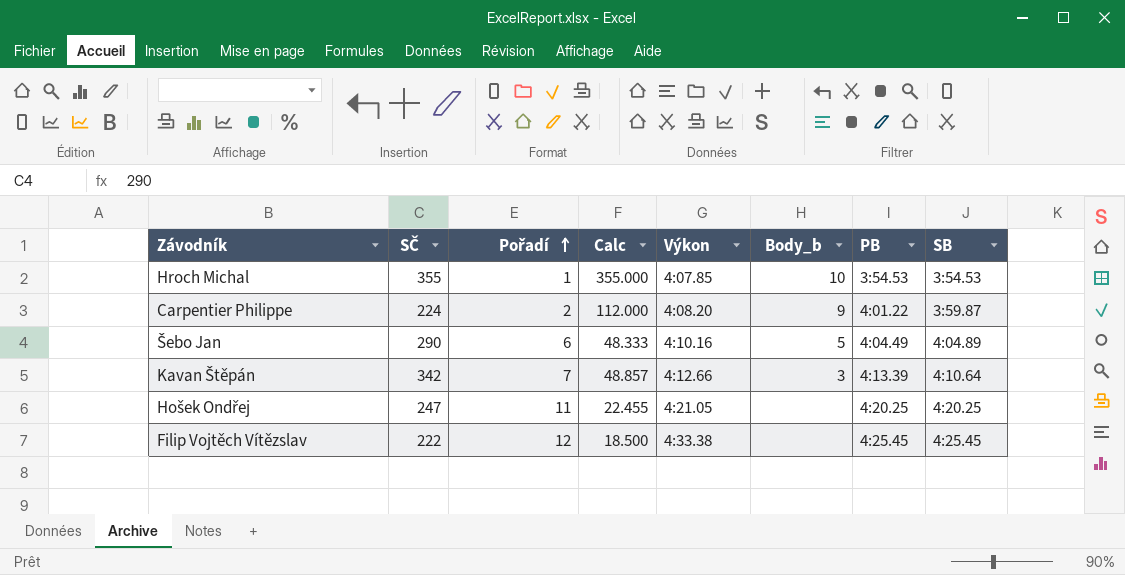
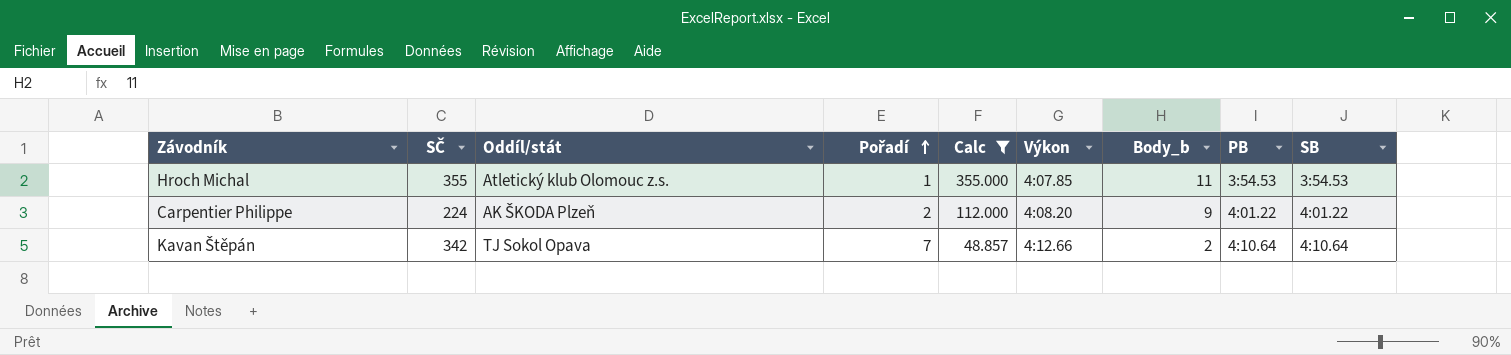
filter: none -> Calc >= 48.857
column Oddíl/stát | position: none -> 3
Hroch Michal | Body_b: 10 -> 11
Carpentier Philippe | SB: 3:59.87 -> 4:01.22
Kavan Štěpán | Body_b: 3 -> 2
Kavan Štěpán | PB: 4:13.39 -> 4:10.64

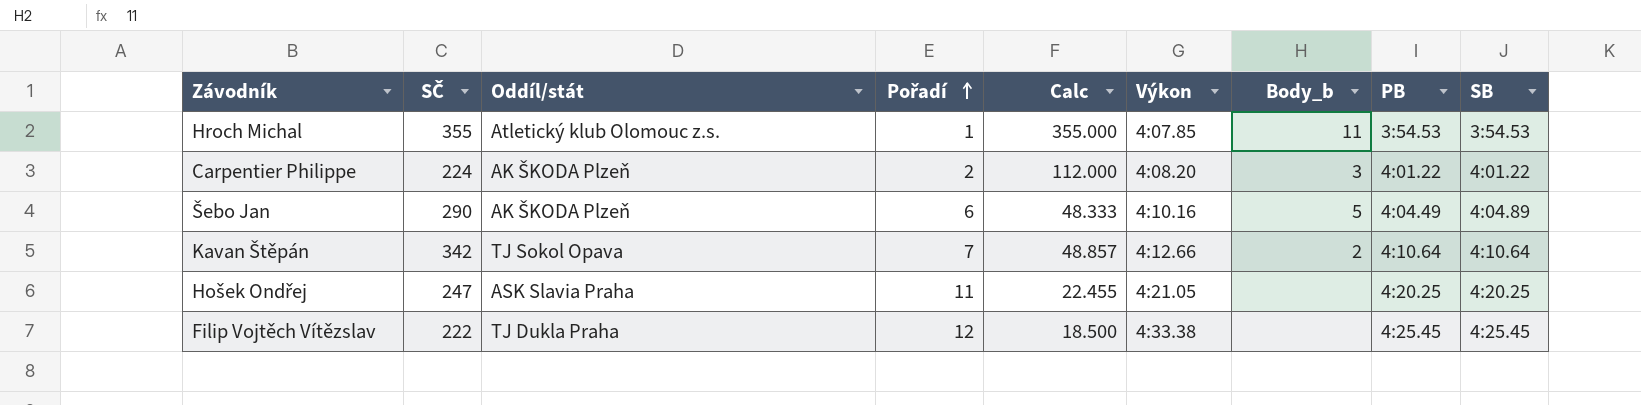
filter: Calc >= 48.857 -> none
Carpentier Philippe | Body_b: 9 -> 3

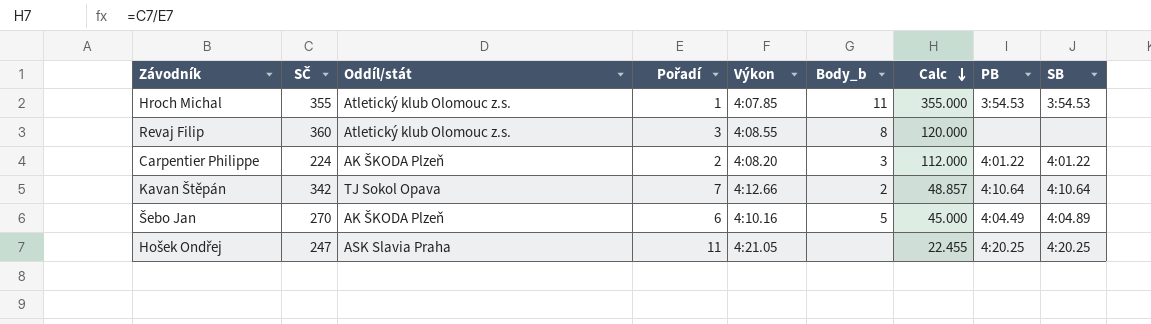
row order: Pořadí ascending -> Calc descending
column Calc | position: 5 -> 7
row Filip Vojtěch Vítězslav: 222 | TJ Dukla Praha | 12 | 18.500 | 4:33.38 | none | 4:25.45 | 4:25.45 -> none
row Revaj Filip: none -> 360 | Atletický klub Olomouc z.s. | 3 | 4:08.55 | 8 | 120.000 | none | none
Šebo Jan | SČ: 290 -> 270
Šebo Jan | Calc: 48.333 -> 45.000

